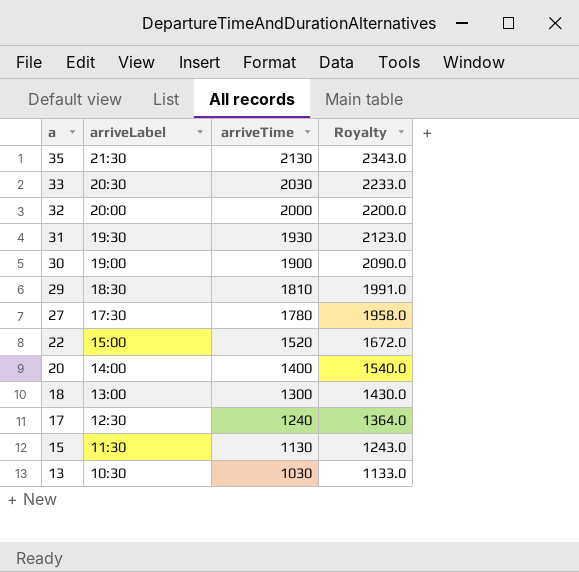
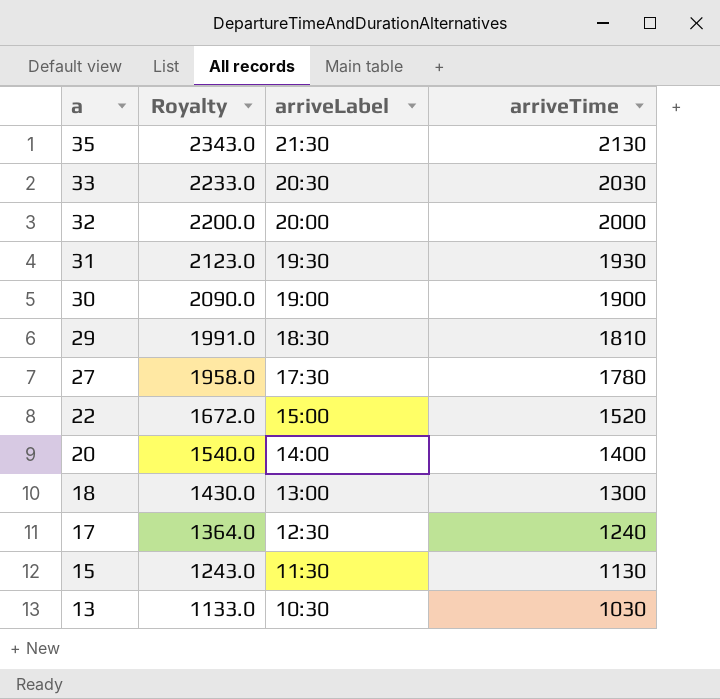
column Royalty | position: 4 -> 2

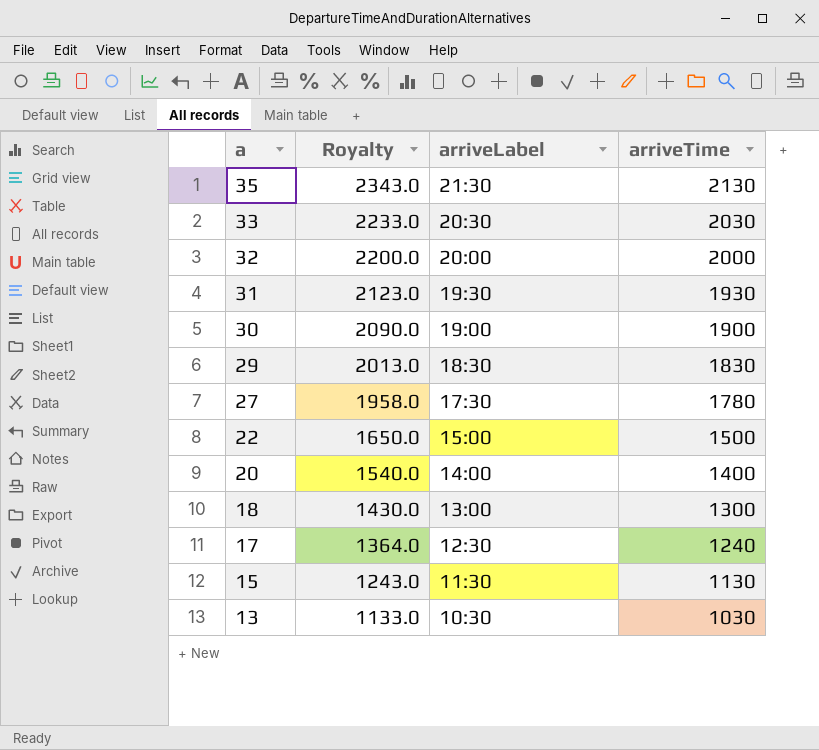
29 | Royalty: 1991.0 -> 2013.0
29 | arriveTime: 1810 -> 1830
22 | Royalty: 1672.0 -> 1650.0
22 | arriveTime: 1520 -> 1500

